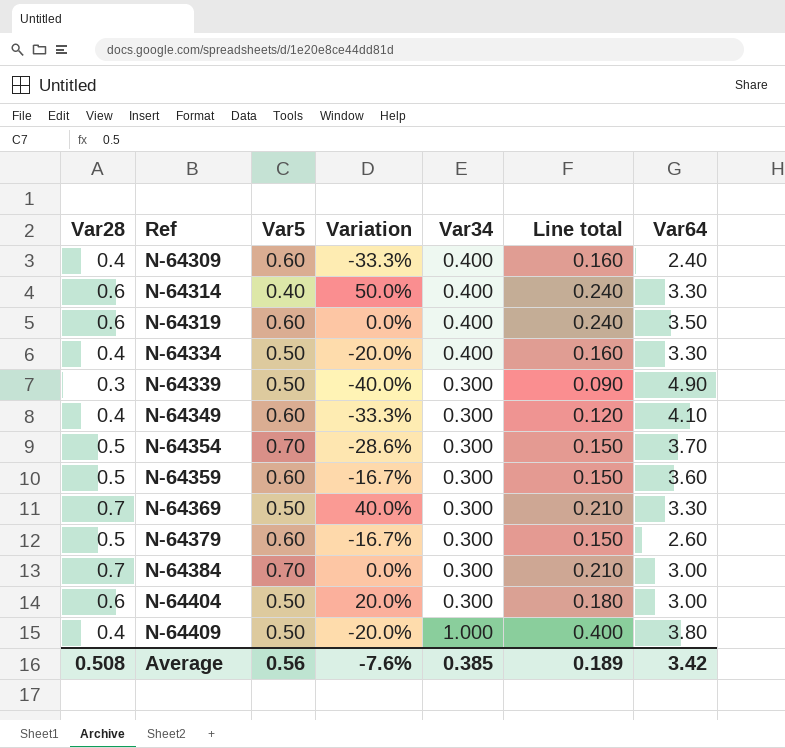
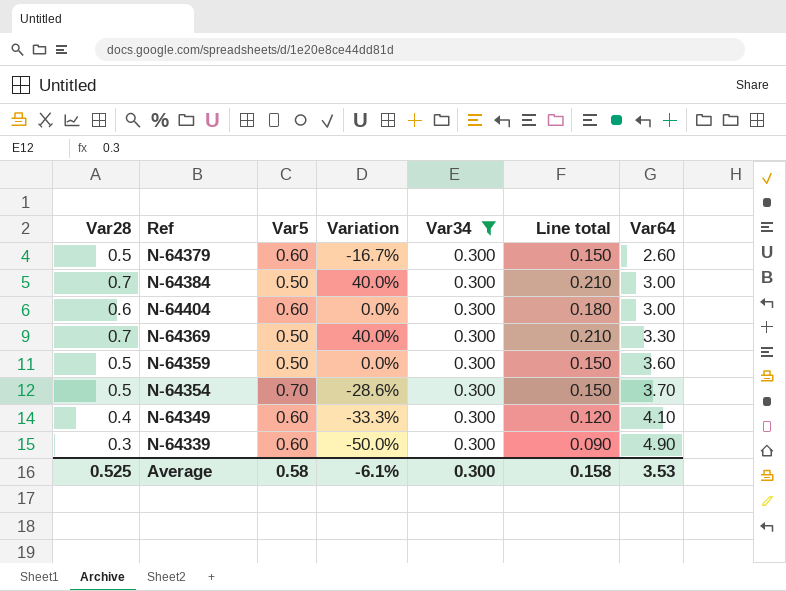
filter: none -> Var34 = 0.300
row order: Ref ascending -> Var64 ascending
N-64384 | Var5: 0.70 -> 0.50
N-64384 | Variation: 0.0% -> 40.0%
N-64404 | Var5: 0.50 -> 0.60
N-64404 | Variation: 20.0% -> 0.0%
N-64359 | Var5: 0.60 -> 0.50
N-64359 | Variation: -16.7% -> 0.0%
N-64339 | Var5: 0.50 -> 0.60
N-64339 | Variation: -40.0% -> -50.0%
Average | Var28: 0.508 -> 0.525
Average | Var5: 0.56 -> 0.58
Average | Variation: -7.6% -> -6.1%
Average | Var34: 0.385 -> 0.300
Average | Line total: 0.189 -> 0.158
Average | Var64: 3.42 -> 3.53

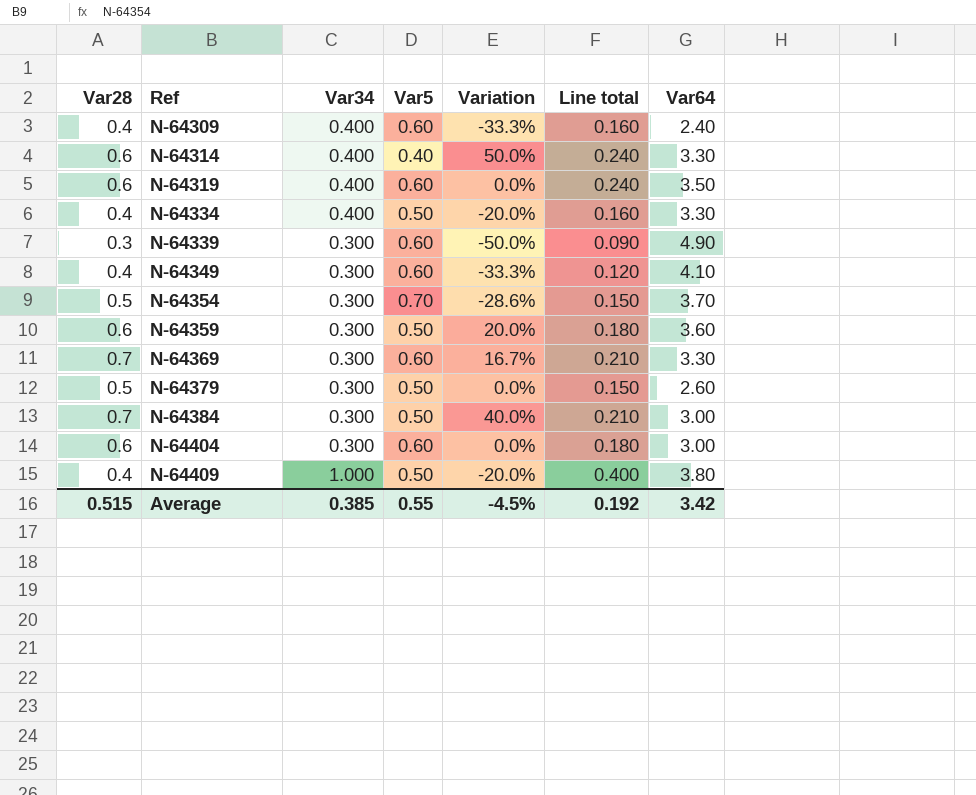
filter: Var34 = 0.300 -> none
row order: Var64 ascending -> Ref ascending
column Var34 | position: 5 -> 3
N-64359 | Var28: 0.5 -> 0.6
N-64359 | Variation: 0.0% -> 20.0%
N-64359 | Line total: 0.150 -> 0.180
N-64369 | Var5: 0.50 -> 0.60
N-64369 | Variation: 40.0% -> 16.7%
N-64379 | Var5: 0.60 -> 0.50
N-64379 | Variation: -16.7% -> 0.0%
Average | Var28: 0.525 -> 0.515
Average | Var34: 0.300 -> 0.385
Average | Var5: 0.58 -> 0.55
Average | Variation: -6.1% -> -4.5%
Average | Line total: 0.158 -> 0.192
Average | Var64: 3.53 -> 3.42

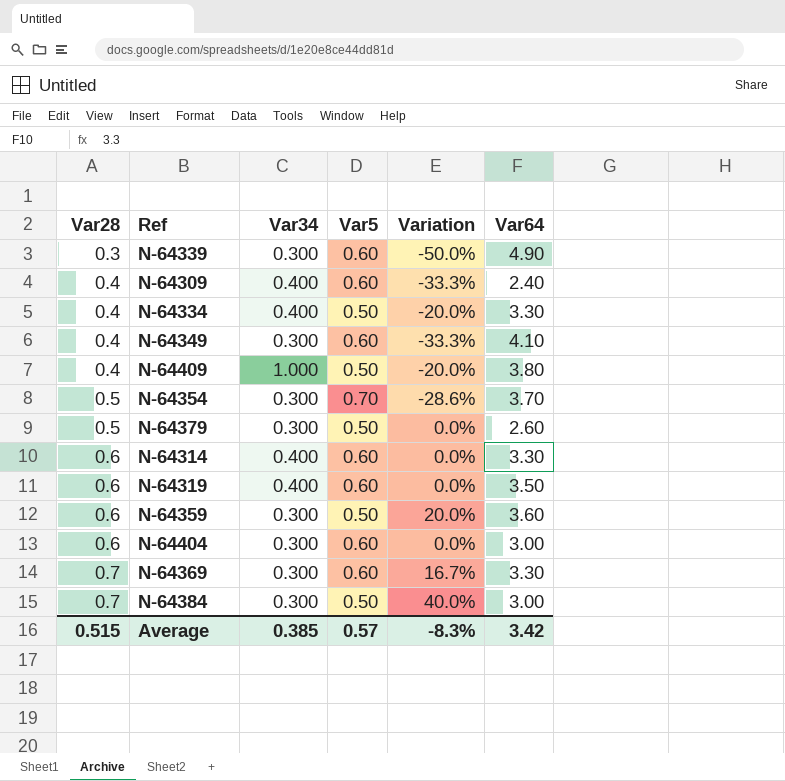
row order: Ref ascending -> Var28 ascending
column Line total | formula: [Var28] * [Var34] -> none
N-64314 | Var5: 0.40 -> 0.60
N-64314 | Variation: 50.0% -> 0.0%
Average | Var5: 0.55 -> 0.57
Average | Variation: -4.5% -> -8.3%

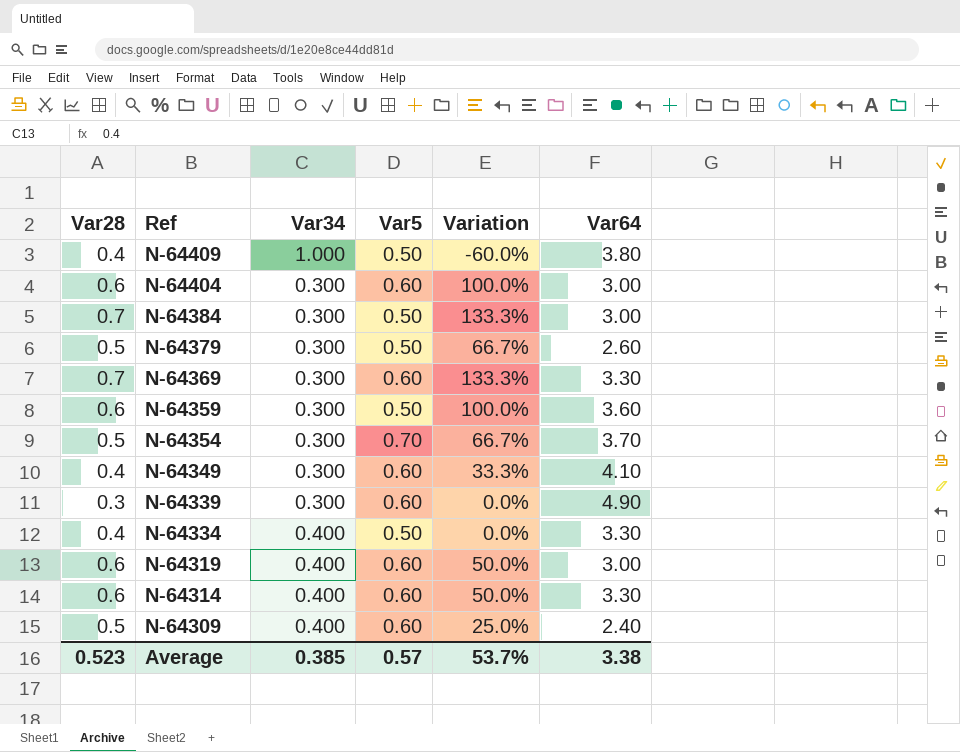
row order: Var28 ascending -> Ref descending
column Variation | formula: ([Var28] - [Var5]) / [Var5] -> ([Var28] - [Var34]) / [Var34]
N-64319 | Var64: 3.50 -> 3.00
N-64309 | Var28: 0.4 -> 0.5
Average | Var28: 0.515 -> 0.523
Average | Variation: -8.3% -> 53.7%
Average | Var64: 3.42 -> 3.38

